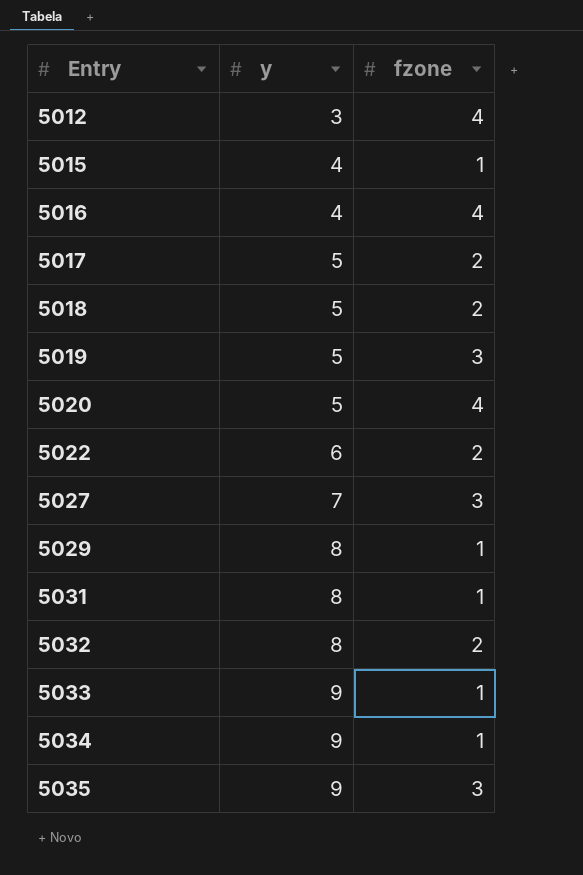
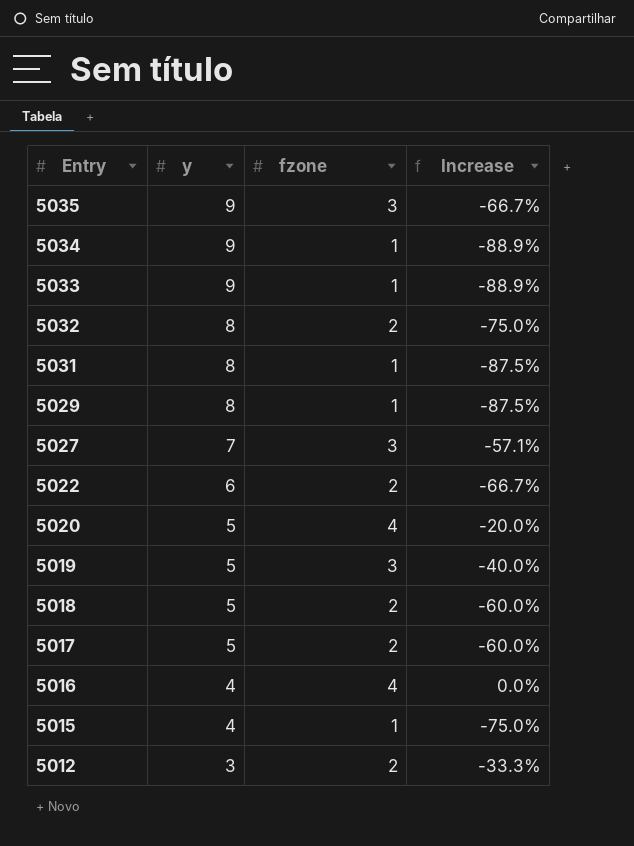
row order: Entry ascending -> Entry descending
column Increase | formula: none -> ([fzone] - [y]) / [y]
5012 | fzone: 4 -> 2

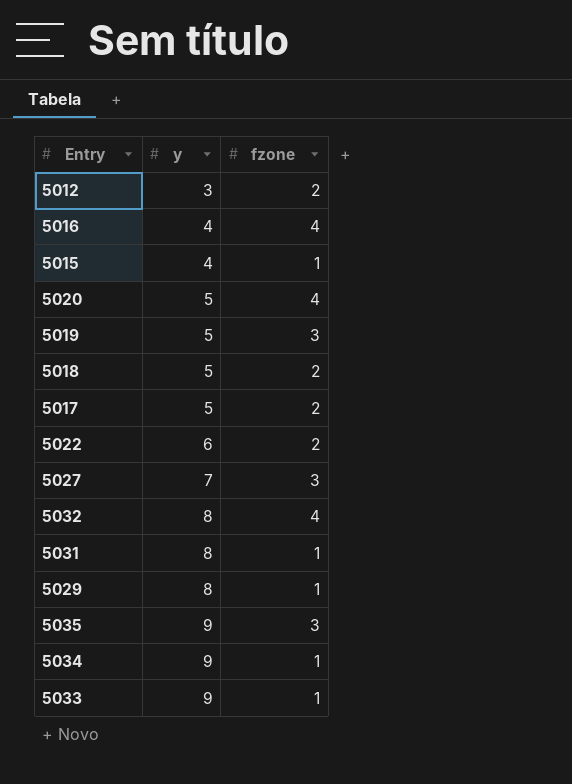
row order: Entry descending -> y ascending
column Increase | formula: ([fzone] - [y]) / [y] -> none
5032 | fzone: 2 -> 4

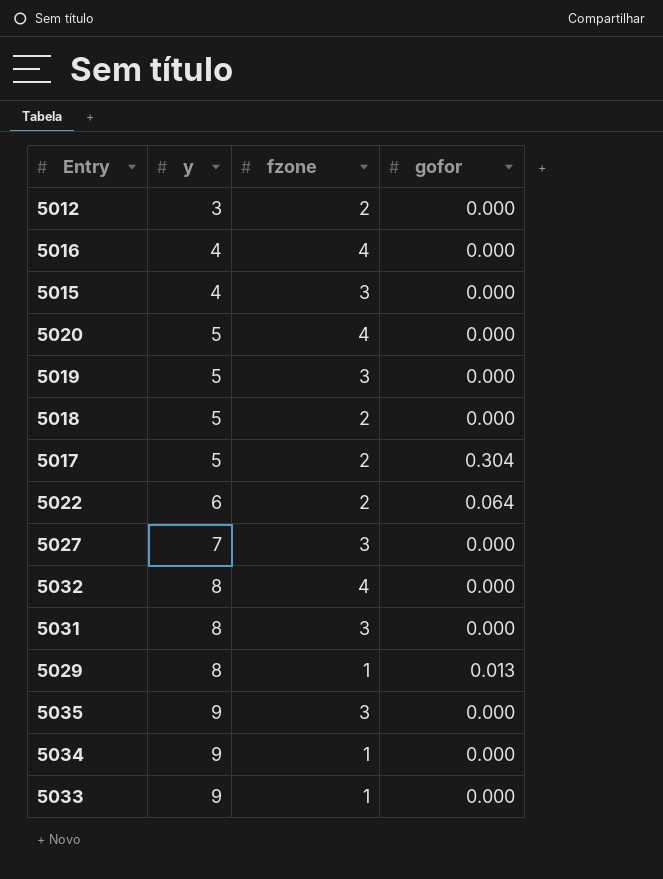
column gofor | position: none -> 4
5015 | fzone: 1 -> 3
5031 | fzone: 1 -> 3

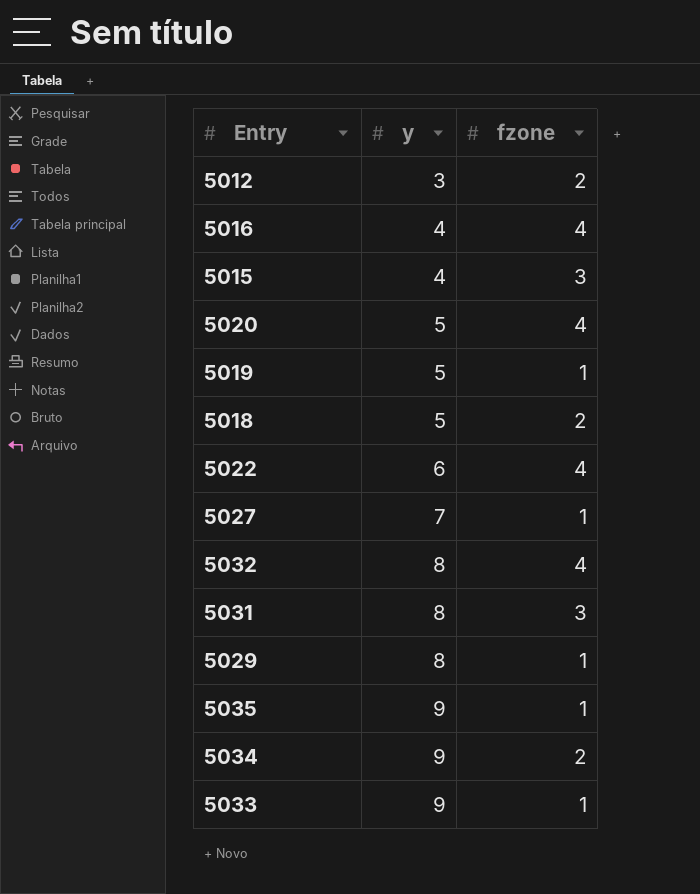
column gofor | position: 4 -> none
row 5017: 5 | 2 | 0.304 -> none
5019 | fzone: 3 -> 1
5022 | fzone: 2 -> 4
5027 | fzone: 3 -> 1
5035 | fzone: 3 -> 1
5034 | fzone: 1 -> 2

